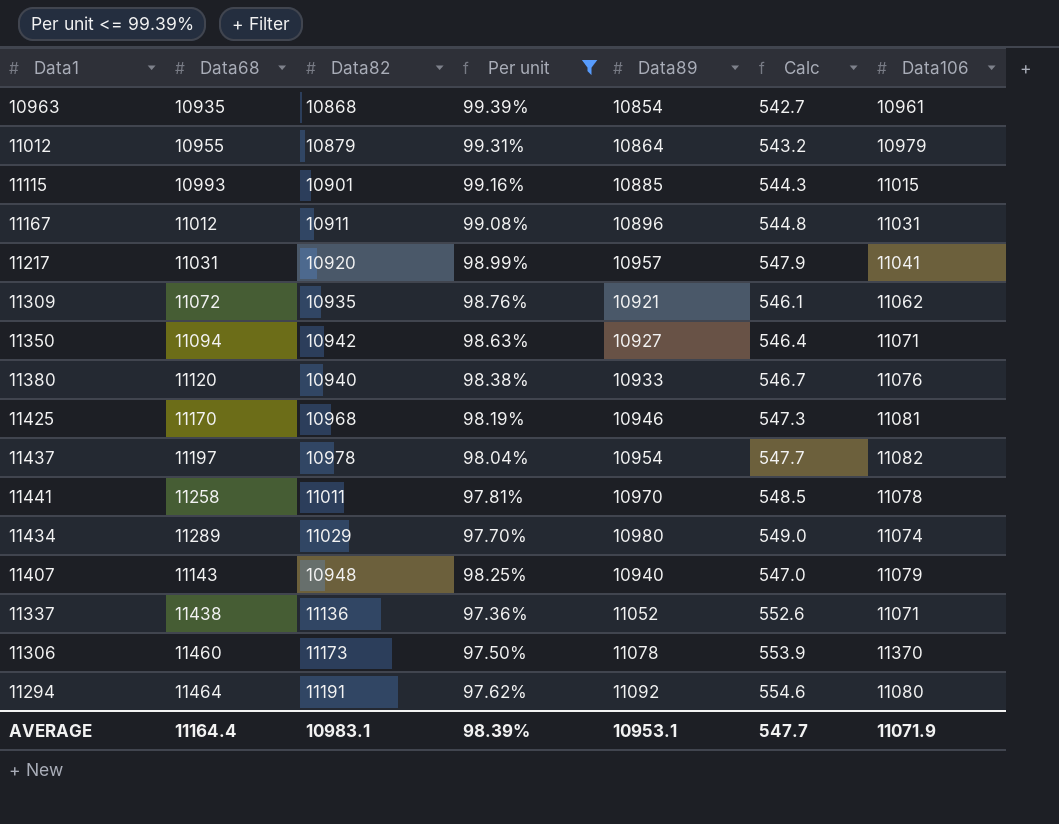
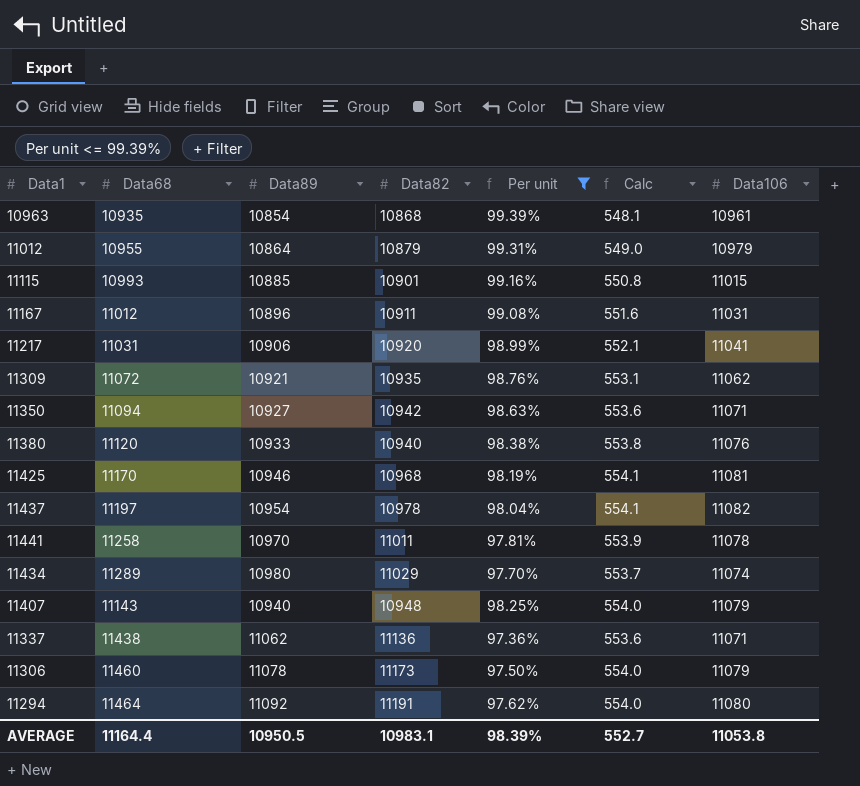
column Data89 | position: 5 -> 3
column Calc | formula: [Data89] * 0.05 -> [Data106] * 0.05
11217 | Data89: 10957 -> 10906
11337 | Data89: 11052 -> 11062
11306 | Data106: 11370 -> 11079
AVERAGE | Data89: 10953.1 -> 10950.5
AVERAGE | Calc: 547.7 -> 552.7
AVERAGE | Data106: 11071.9 -> 11053.8

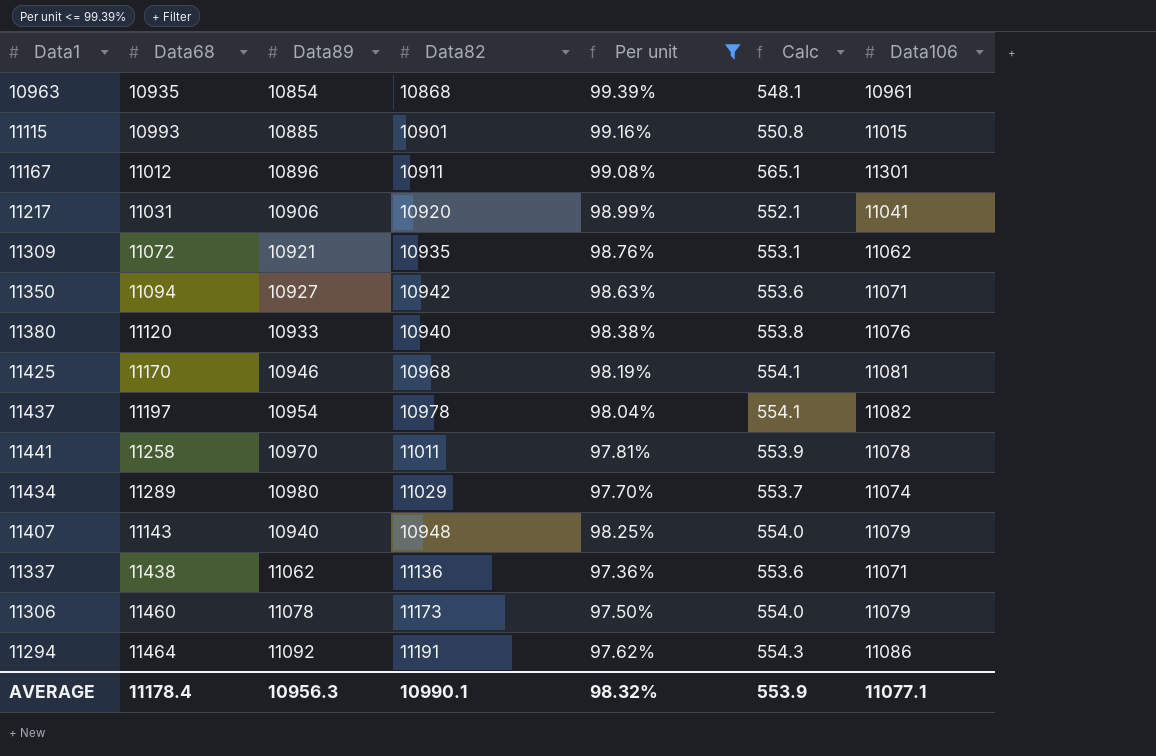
row 11012: 10955 | 10864 | 10879 | 99.31% | 549.0 | 10979 -> none
11167 | Calc: 551.6 -> 565.1
11167 | Data106: 11031 -> 11301
11294 | Calc: 554.0 -> 554.3
11294 | Data106: 11080 -> 11086
AVERAGE | Data68: 11164.4 -> 11178.4
AVERAGE | Data89: 10950.5 -> 10956.3
AVERAGE | Data82: 10983.1 -> 10990.1
AVERAGE | Per unit: 98.39% -> 98.32%
AVERAGE | Calc: 552.7 -> 553.9
AVERAGE | Data106: 11053.8 -> 11077.1

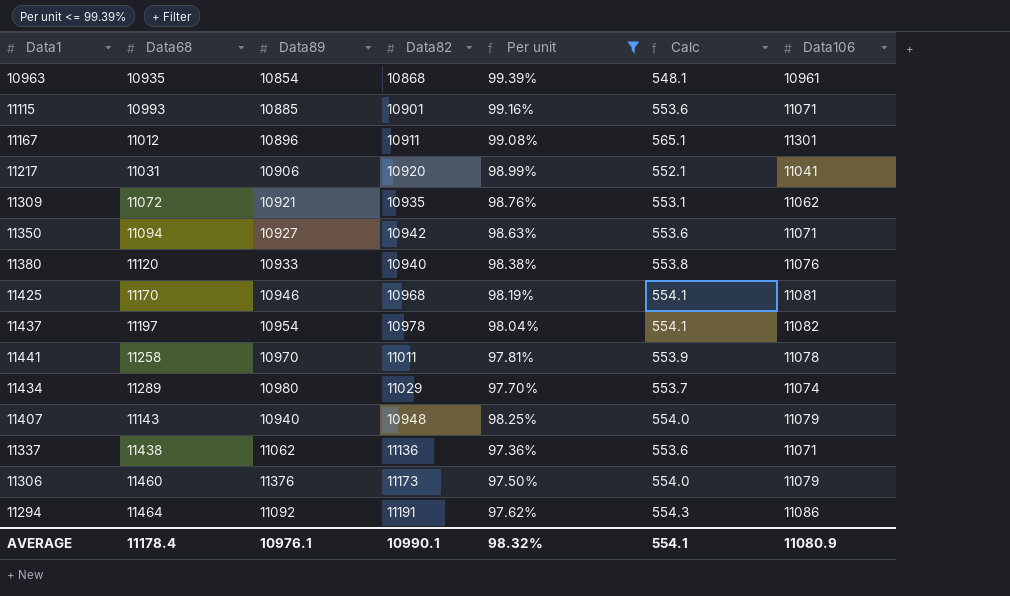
11115 | Calc: 550.8 -> 553.6
11115 | Data106: 11015 -> 11071
11306 | Data89: 11078 -> 11376
AVERAGE | Data89: 10956.3 -> 10976.1
AVERAGE | Calc: 553.9 -> 554.1
AVERAGE | Data106: 11077.1 -> 11080.9

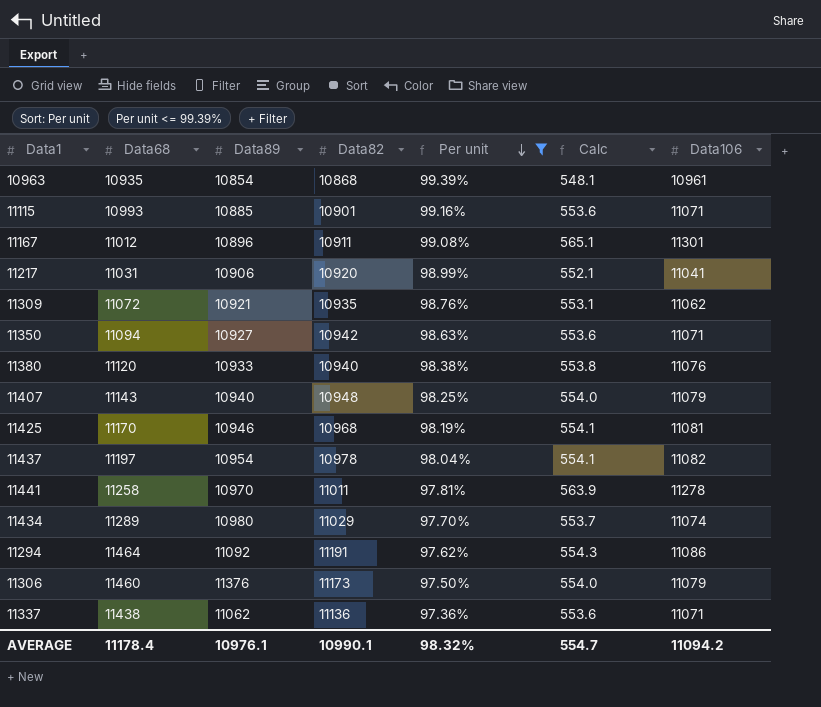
row order: none -> Per unit descending
11441 | Calc: 553.9 -> 563.9
11441 | Data106: 11078 -> 11278
AVERAGE | Calc: 554.1 -> 554.7
AVERAGE | Data106: 11080.9 -> 11094.2

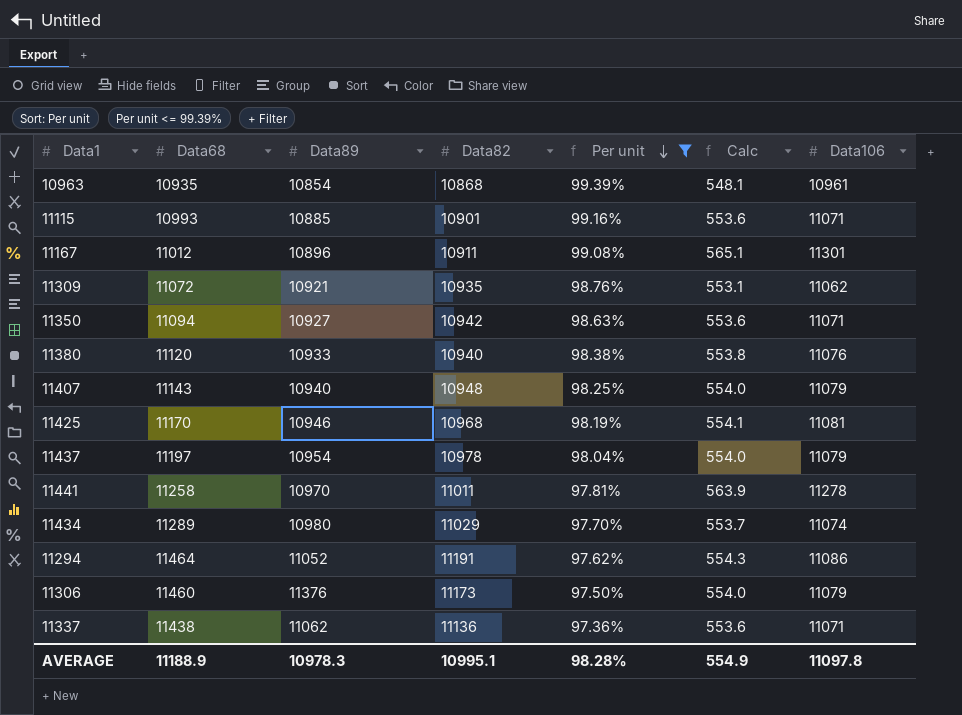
row 11217: 11031 | 10906 | 10920 | 98.99% | 552.1 | 11041 -> none
11437 | Calc: 554.1 -> 554.0
11437 | Data106: 11082 -> 11079
11294 | Data89: 11092 -> 11052
AVERAGE | Data68: 11178.4 -> 11188.9
AVERAGE | Data89: 10976.1 -> 10978.3
AVERAGE | Data82: 10990.1 -> 10995.1
AVERAGE | Per unit: 98.32% -> 98.28%
AVERAGE | Calc: 554.7 -> 554.9
AVERAGE | Data106: 11094.2 -> 11097.8

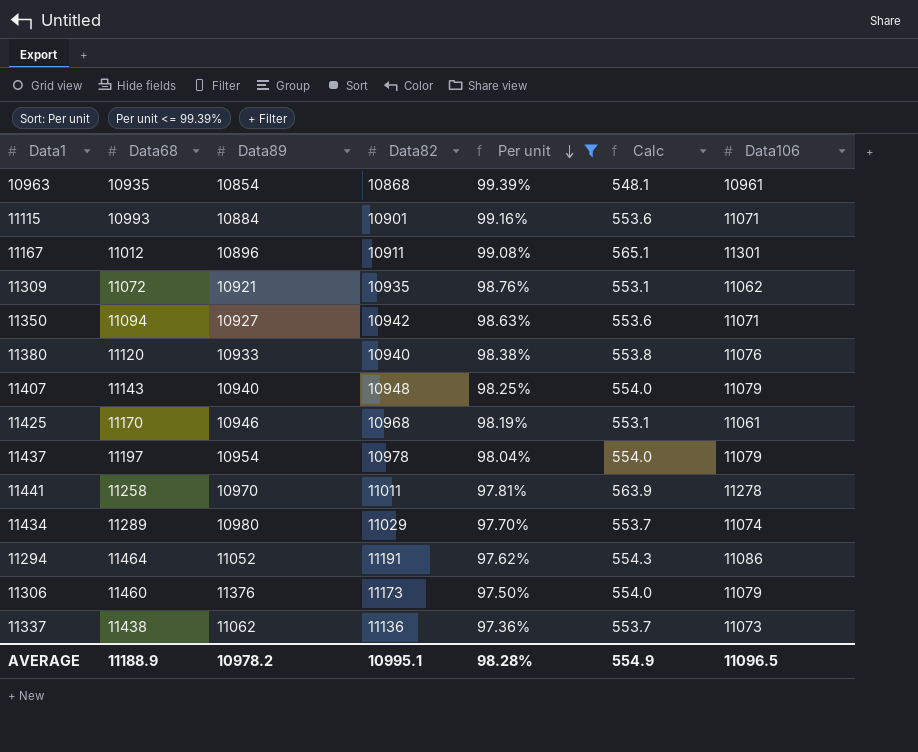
11115 | Data89: 10885 -> 10884
11425 | Calc: 554.1 -> 553.1
11425 | Data106: 11081 -> 11061
11337 | Calc: 553.6 -> 553.7
11337 | Data106: 11071 -> 11073
AVERAGE | Data89: 10978.3 -> 10978.2
AVERAGE | Data106: 11097.8 -> 11096.5

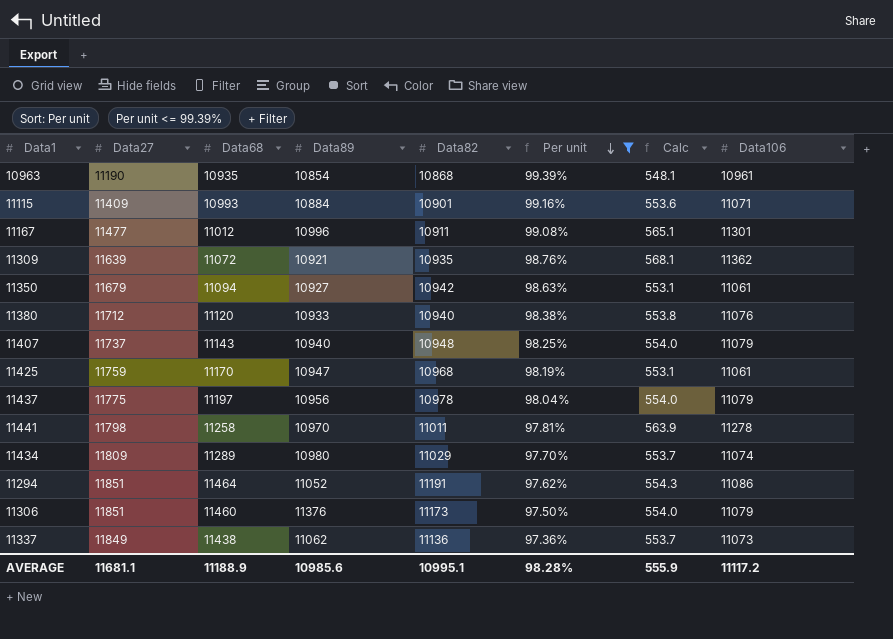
column Data27 | position: none -> 2
11167 | Data89: 10896 -> 10996
11309 | Calc: 553.1 -> 568.1
11309 | Data106: 11062 -> 11362
11350 | Calc: 553.6 -> 553.1
11350 | Data106: 11071 -> 11061
11425 | Data89: 10946 -> 10947
11437 | Data89: 10954 -> 10956
AVERAGE | Data89: 10978.2 -> 10985.6
AVERAGE | Calc: 554.9 -> 555.9
AVERAGE | Data106: 11096.5 -> 11117.2

